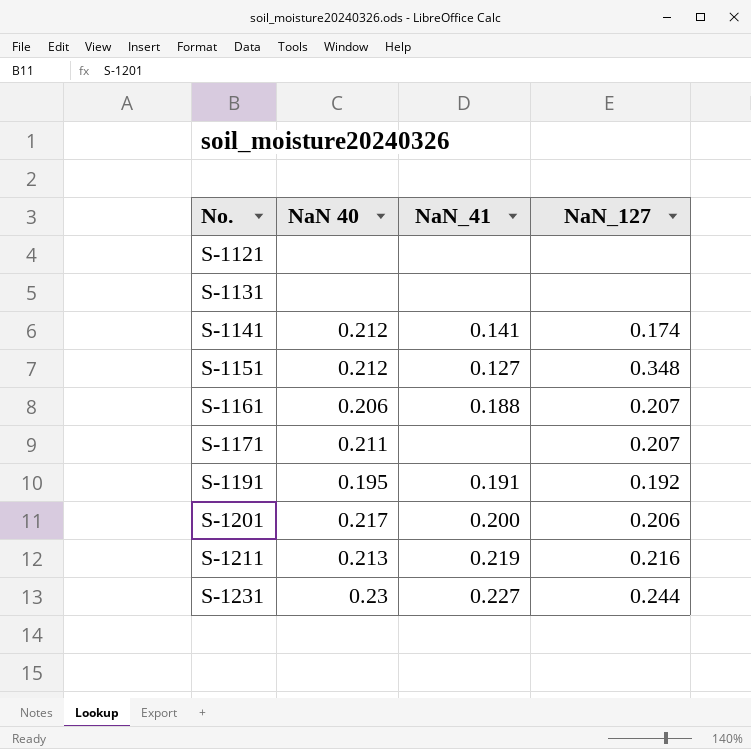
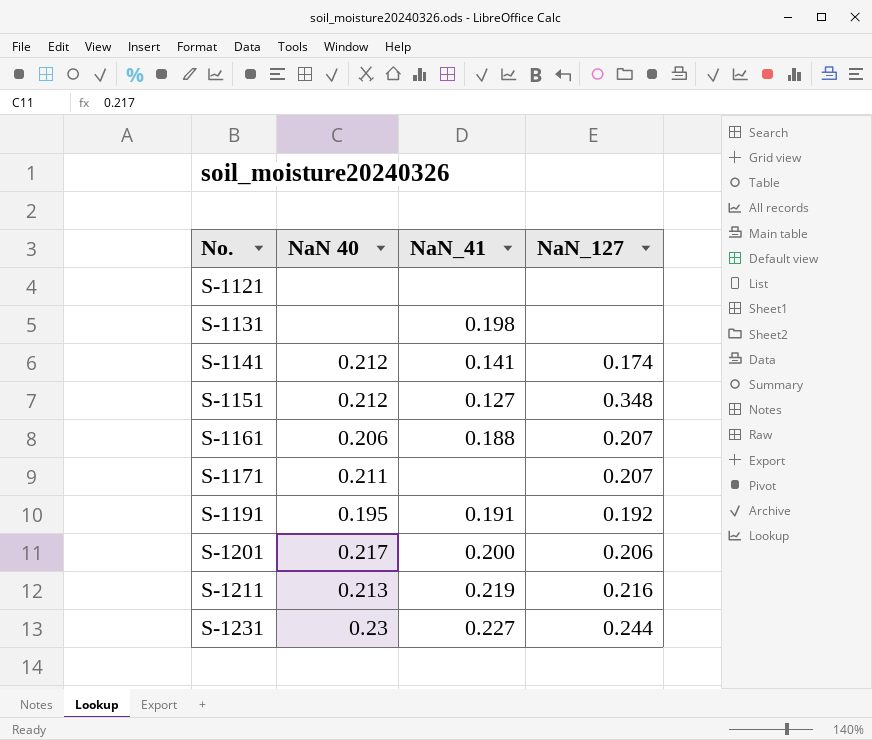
S-1131 | NaN_41: none -> 0.198

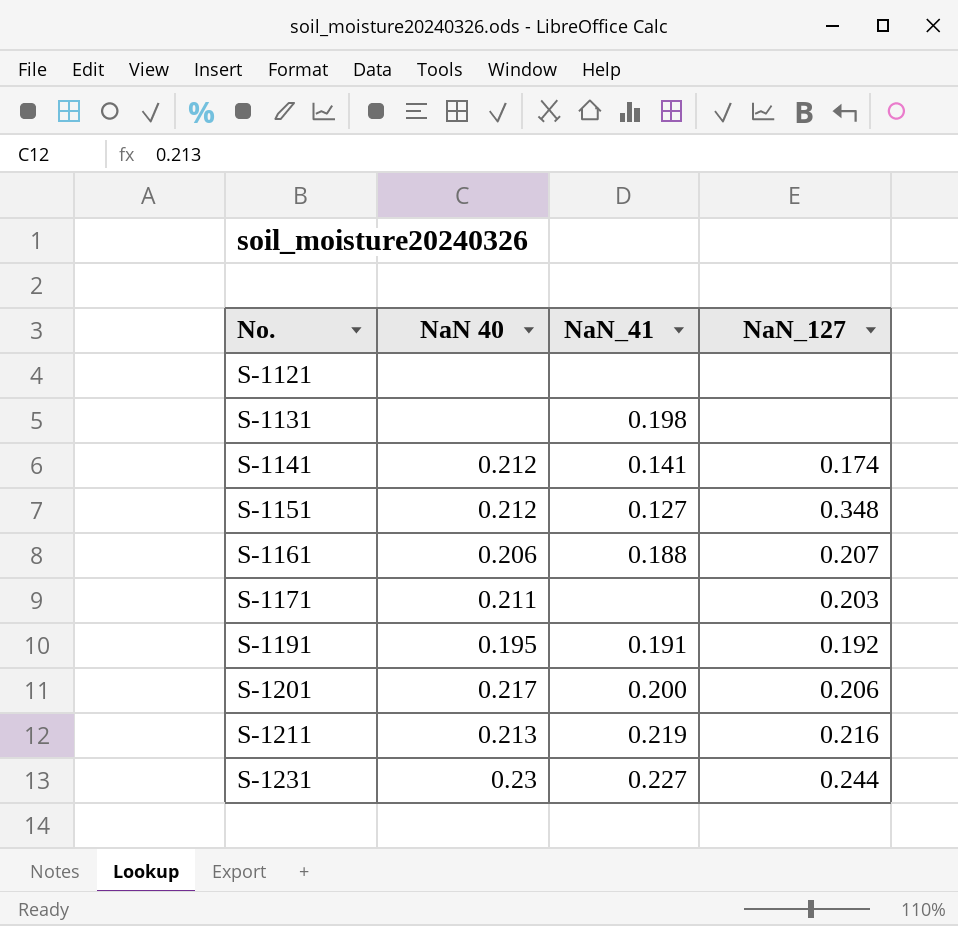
S-1171 | NaN_127: 0.207 -> 0.203

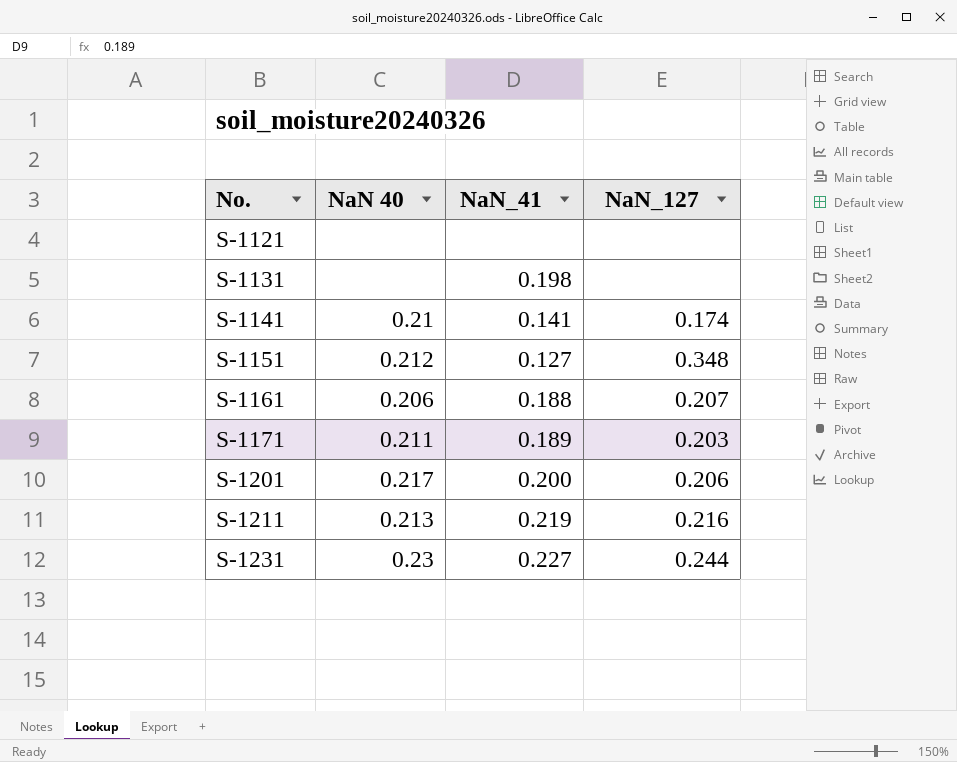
row S-1191: 0.195 | 0.191 | 0.192 -> none
S-1141 | NaN 40: 0.212 -> 0.21
S-1171 | NaN_41: none -> 0.189

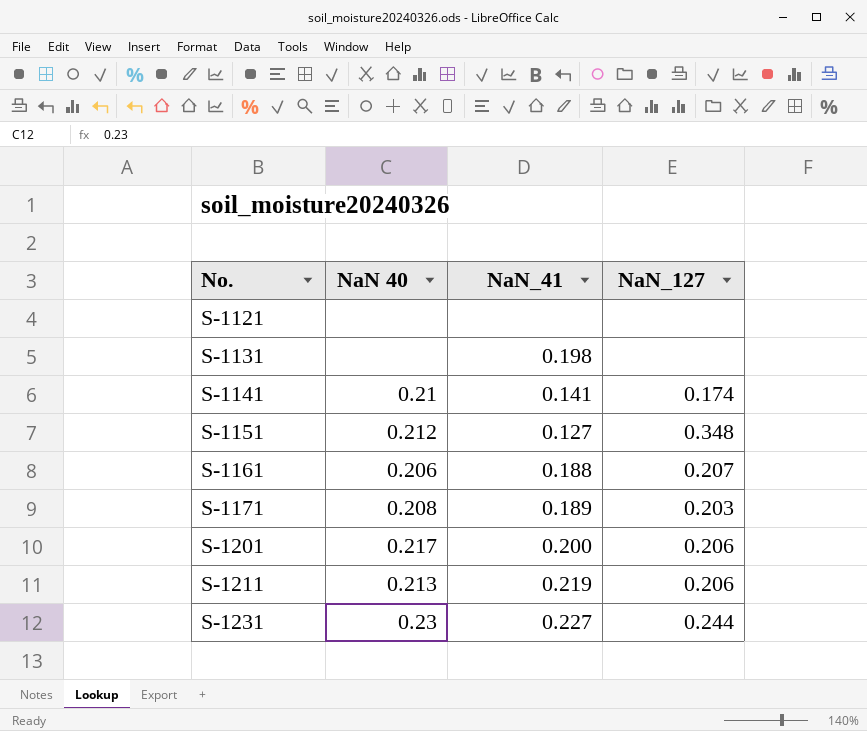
S-1171 | NaN 40: 0.211 -> 0.208
S-1211 | NaN_127: 0.216 -> 0.206

